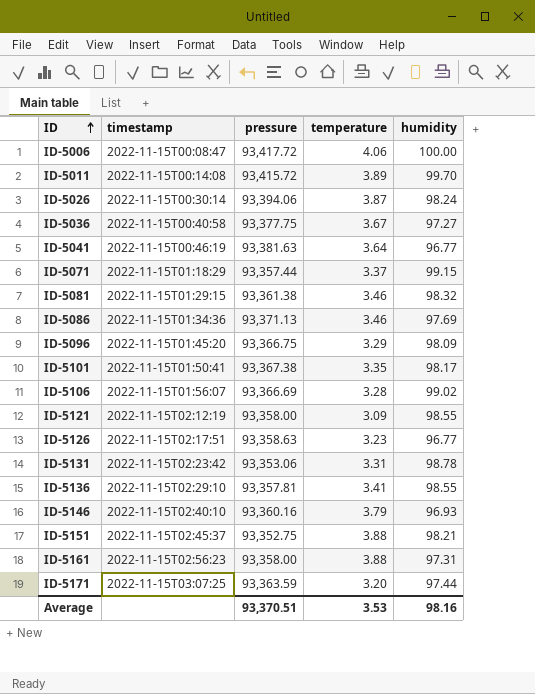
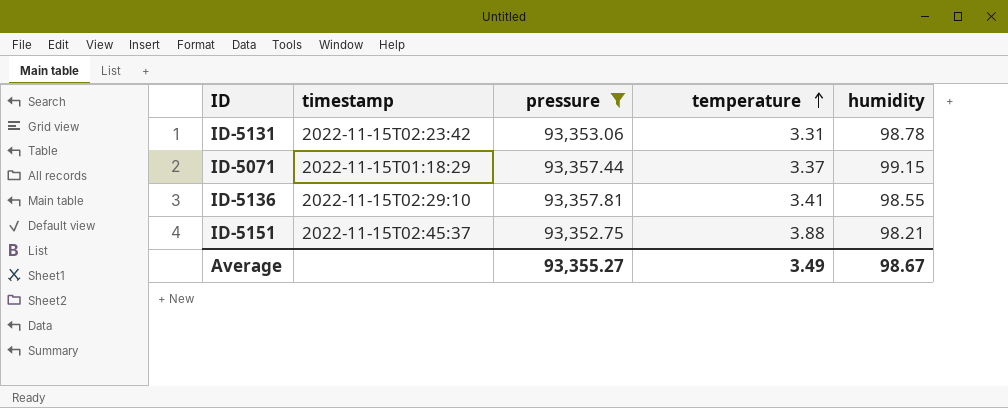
filter: none -> pressure <= 93,357.81
row order: ID ascending -> temperature ascending
Average | pressure: 93,370.51 -> 93,355.27
Average | temperature: 3.53 -> 3.49
Average | humidity: 98.16 -> 98.67

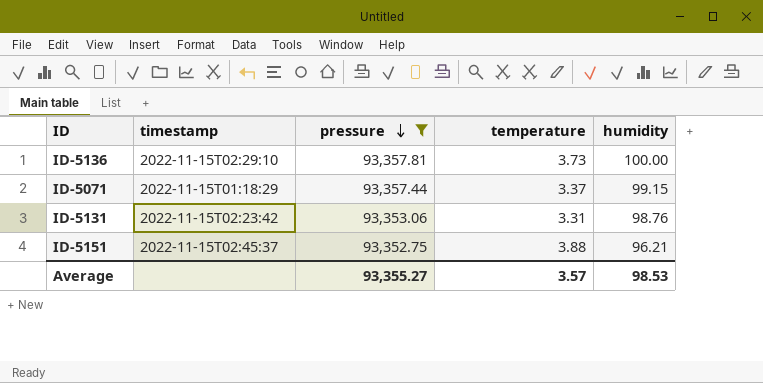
row order: temperature ascending -> pressure descending
ID-5136 | temperature: 3.41 -> 3.73
ID-5136 | humidity: 98.55 -> 100.00
ID-5131 | humidity: 98.78 -> 98.76
ID-5151 | humidity: 98.21 -> 96.21
Average | temperature: 3.49 -> 3.57
Average | humidity: 98.67 -> 98.53

